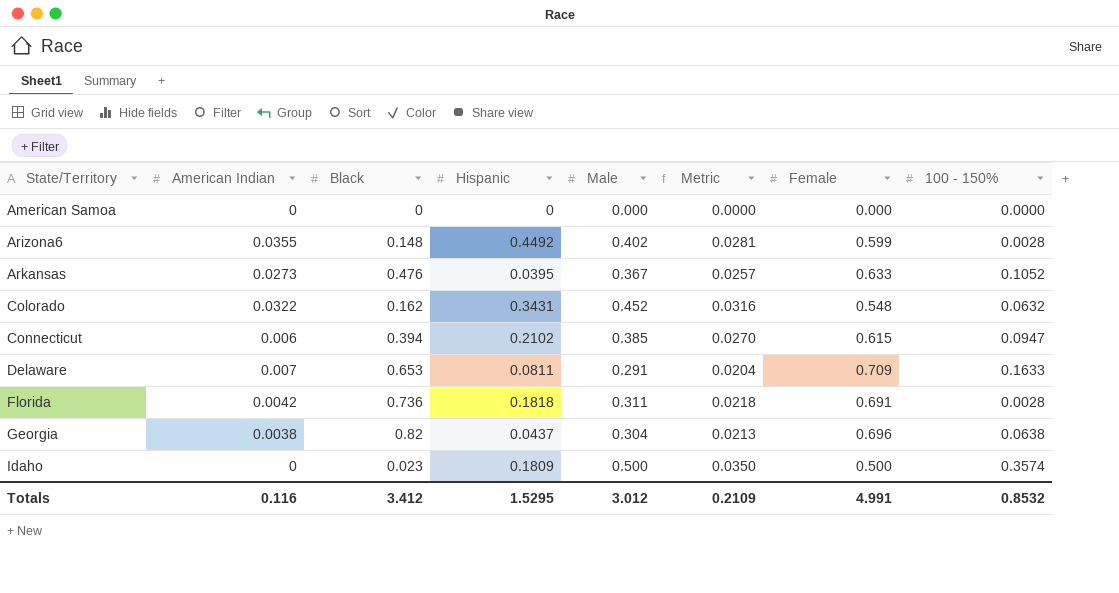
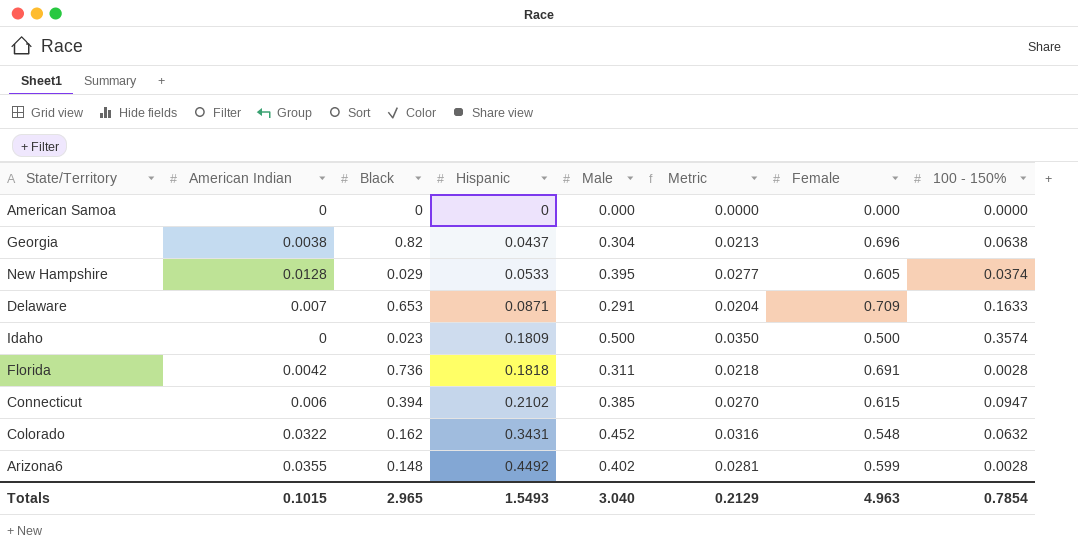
row order: State/Territory ascending -> Hispanic ascending
row Arkansas: 0.0273 | 0.476 | 0.0395 | 0.367 | 0.0257 | 0.633 | 0.1052 -> none
row New Hampshire: none -> 0.0128 | 0.029 | 0.0533 | 0.395 | 0.0277 | 0.605 | 0.0374
Delaware | Hispanic: 0.0811 -> 0.0871
Totals | American Indian: 0.116 -> 0.1015
Totals | Black: 3.412 -> 2.965
Totals | Hispanic: 1.5295 -> 1.5493
Totals | Male: 3.012 -> 3.040
Totals | Metric: 0.2109 -> 0.2129
Totals | Female: 4.991 -> 4.963
Totals | 100 - 150%: 0.8532 -> 0.7854

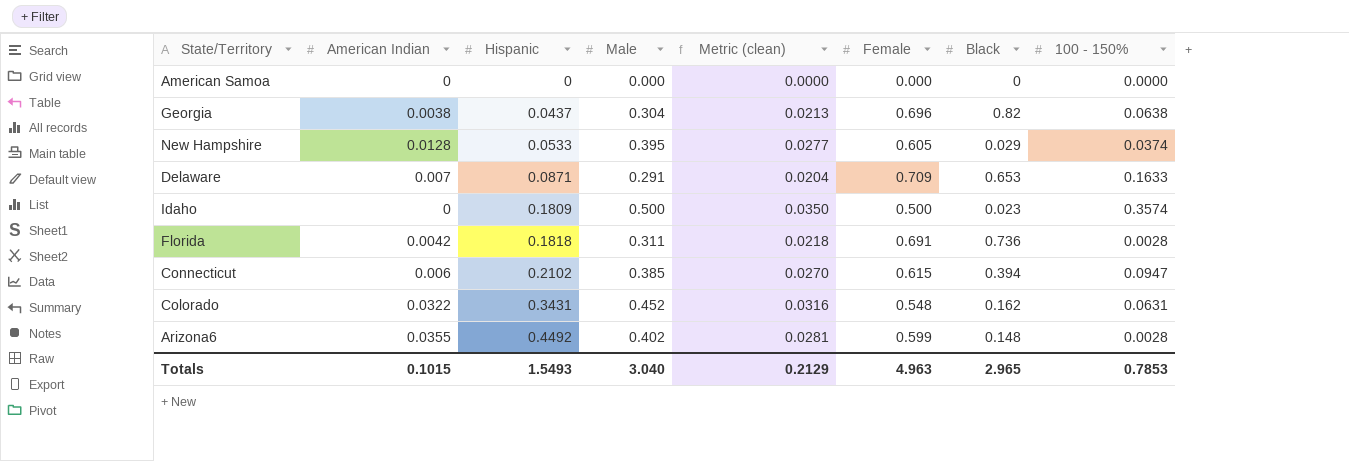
column name: Metric -> Metric (clean)
column Black | position: 3 -> 7
Colorado | 100 - 150%: 0.0632 -> 0.0631
Totals | 100 - 150%: 0.7854 -> 0.7853

